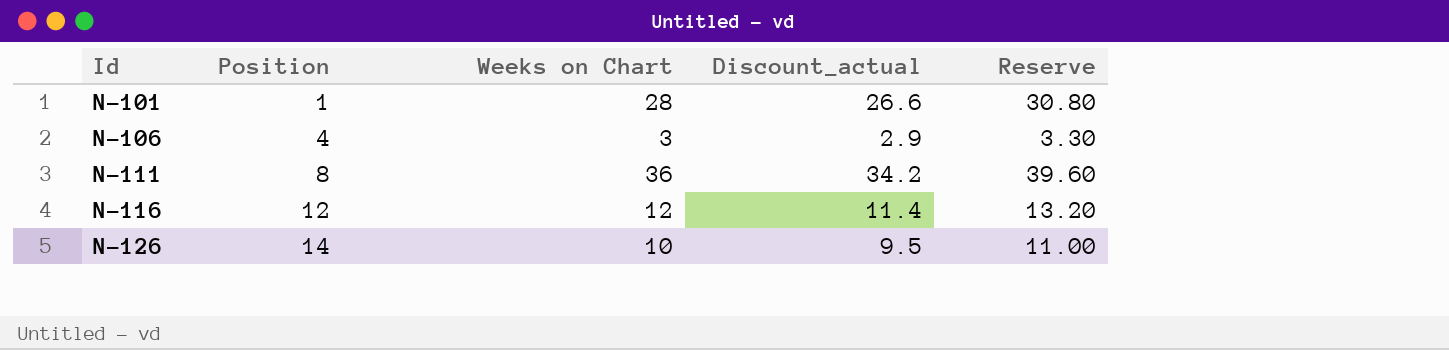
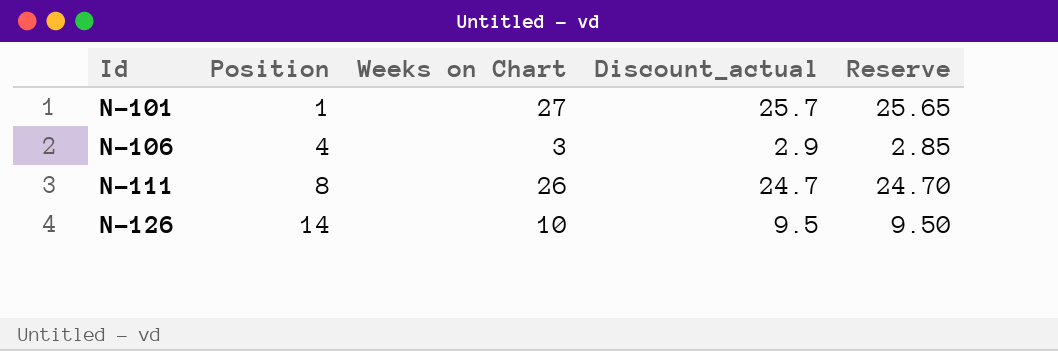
column Reserve | formula: [Weeks on Chart] * 1.1 -> [Weeks on Chart] * 0.95
row N-116: 12 | 12 | 11.4 | 13.20 -> none
N-101 | Weeks on Chart: 28 -> 27
N-101 | Discount_actual: 26.6 -> 25.7
N-111 | Weeks on Chart: 36 -> 26
N-111 | Discount_actual: 34.2 -> 24.7

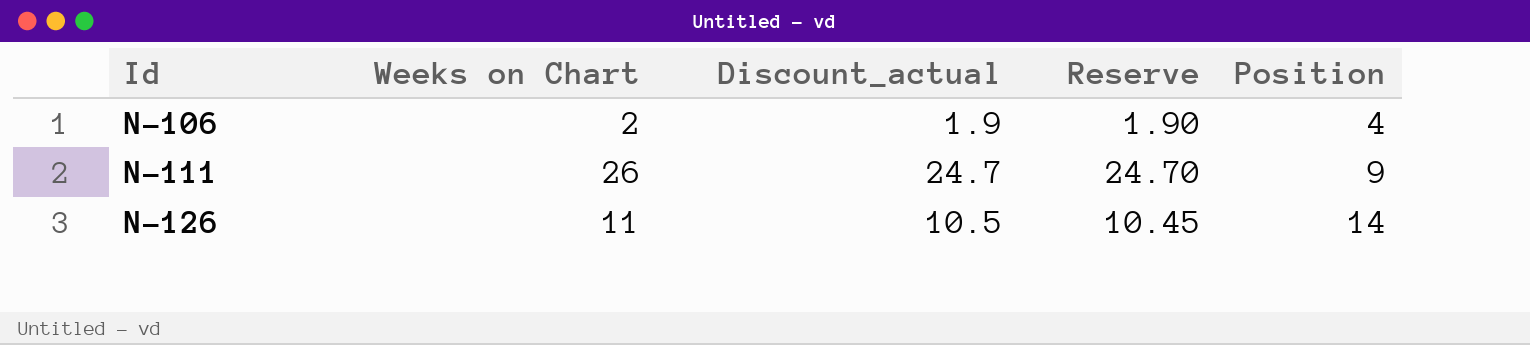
column Position | position: 2 -> 5
row N-101: 1 | 27 | 25.7 | 25.65 -> none
N-106 | Weeks on Chart: 3 -> 2
N-106 | Discount_actual: 2.9 -> 1.9
N-106 | Reserve: 2.85 -> 1.90
N-111 | Position: 8 -> 9
N-126 | Weeks on Chart: 10 -> 11
N-126 | Discount_actual: 9.5 -> 10.5
N-126 | Reserve: 9.50 -> 10.45

